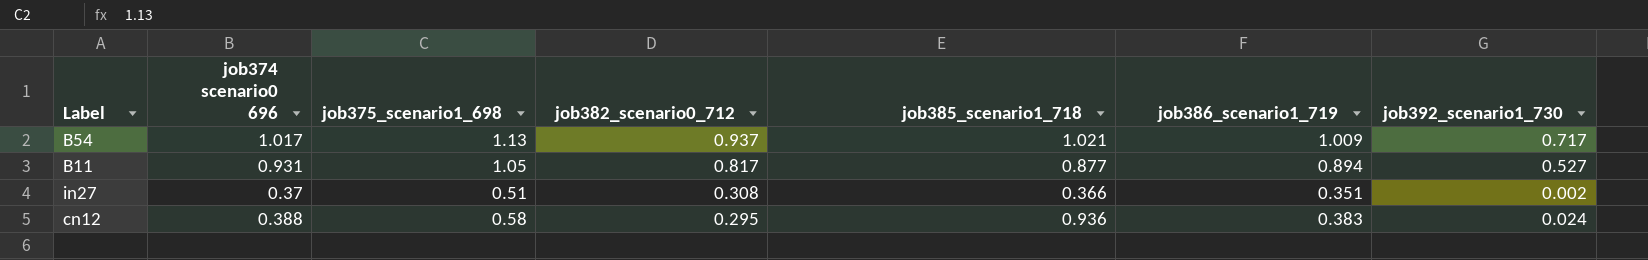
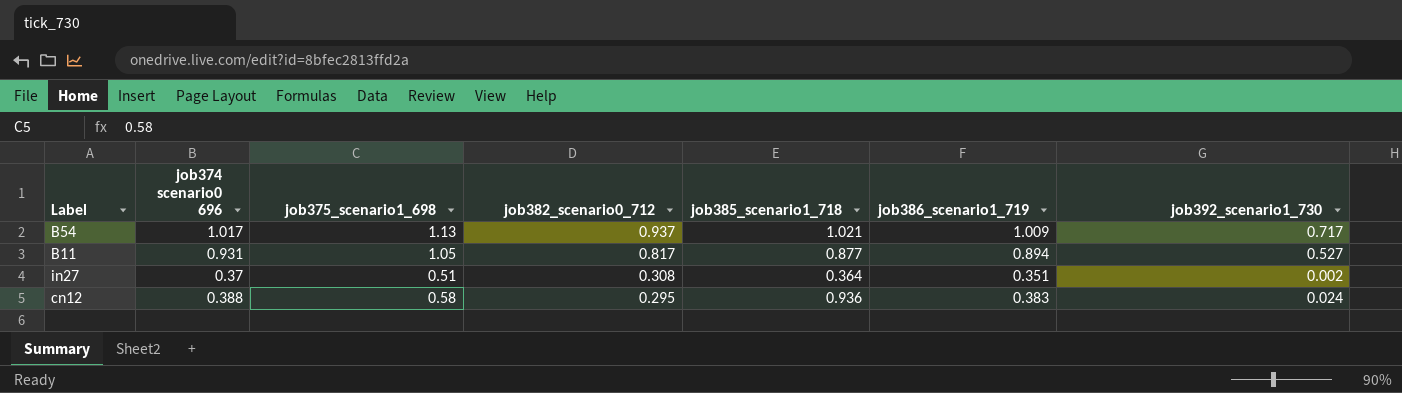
in27 | job385_scenario1_718: 0.366 -> 0.364

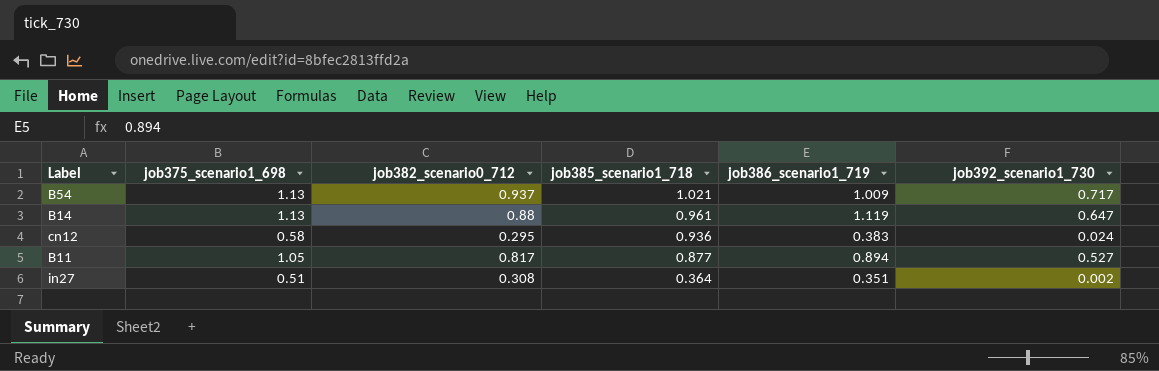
row order: job382_scenario0_712 descending -> job385_scenario1_718 descending
column job374 scenario0 696 | position: 2 -> none
row B14: none -> 1.13 | 0.88 | 0.961 | 1.119 | 0.647

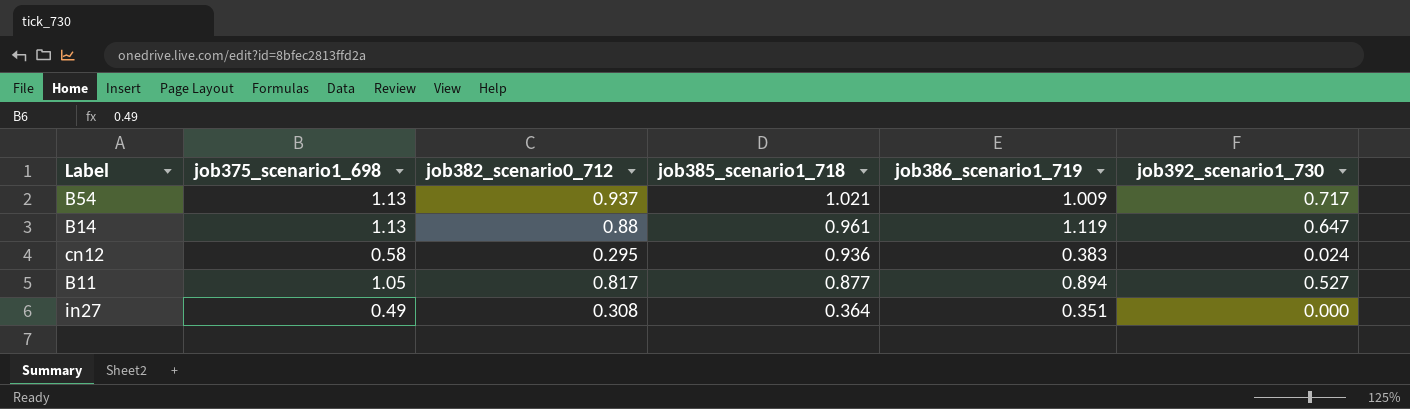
in27 | job375_scenario1_698: 0.51 -> 0.49
in27 | job392_scenario1_730: 0.002 -> 0.000

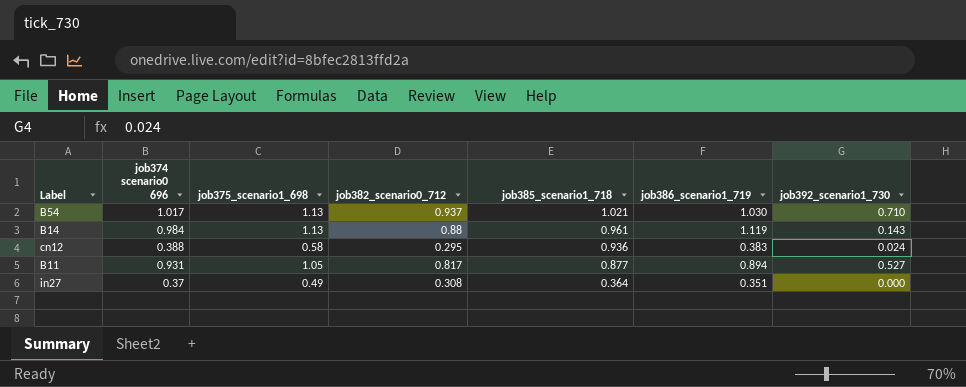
column job374 scenario0 696 | position: none -> 2
B54 | job386_scenario1_719: 1.009 -> 1.030
B54 | job392_scenario1_730: 0.717 -> 0.710
B14 | job392_scenario1_730: 0.647 -> 0.143

